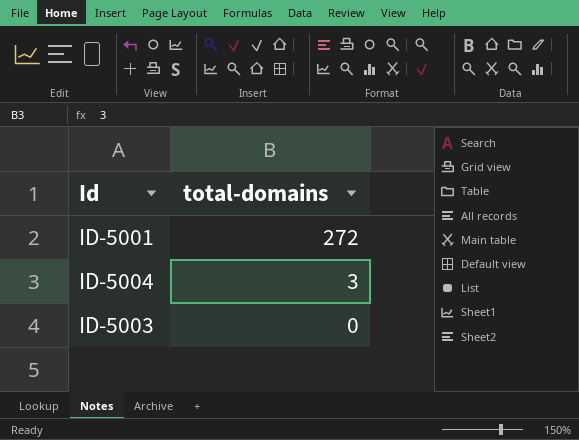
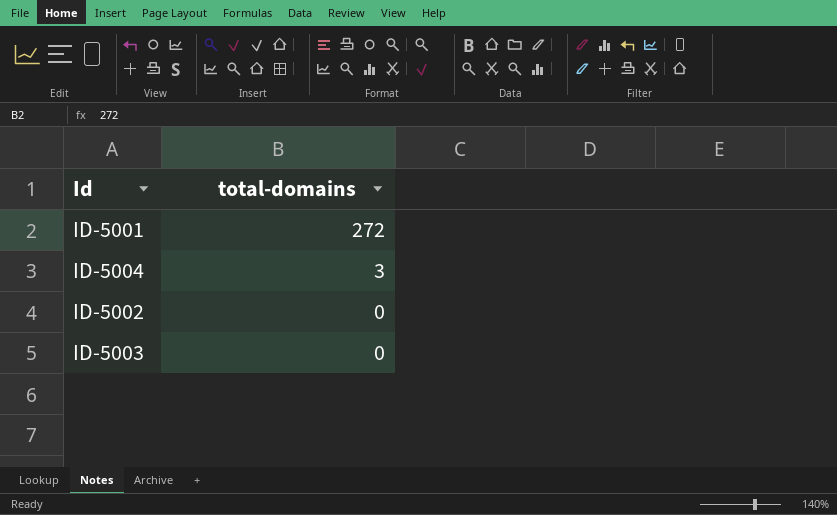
row ID-5002: none -> 0

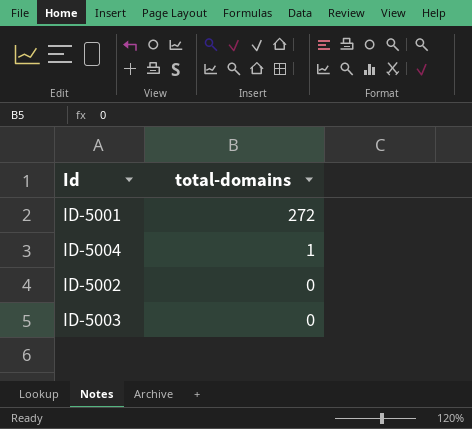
ID-5004 | total-domains: 3 -> 1

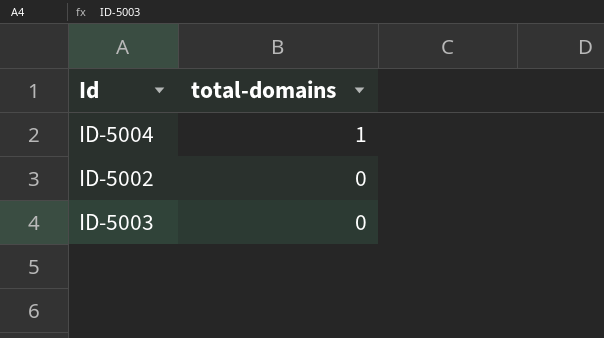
row ID-5001: 272 -> none

